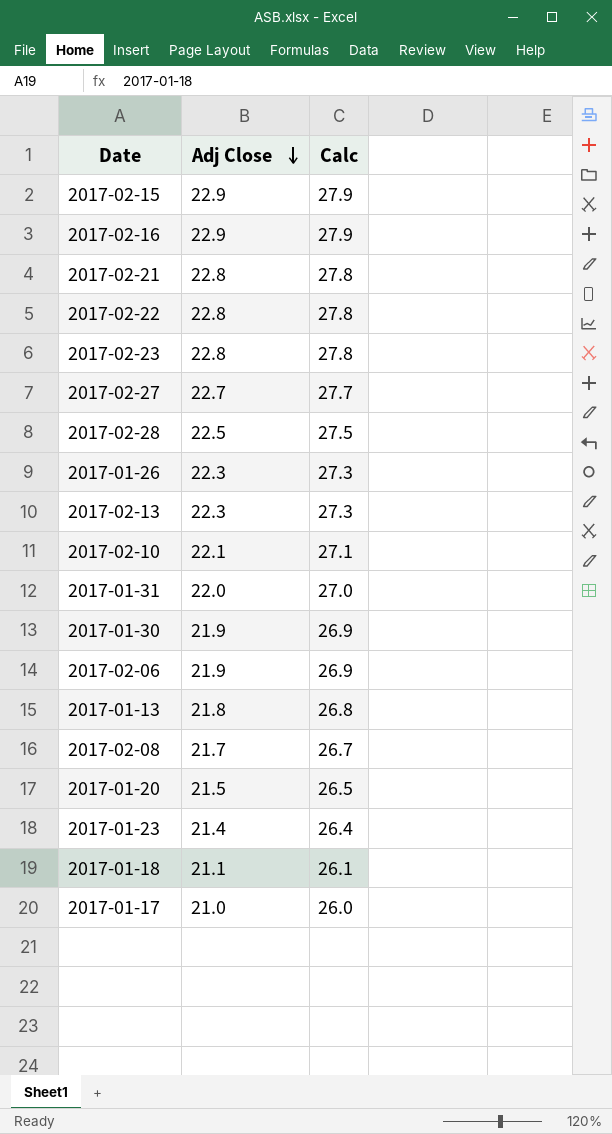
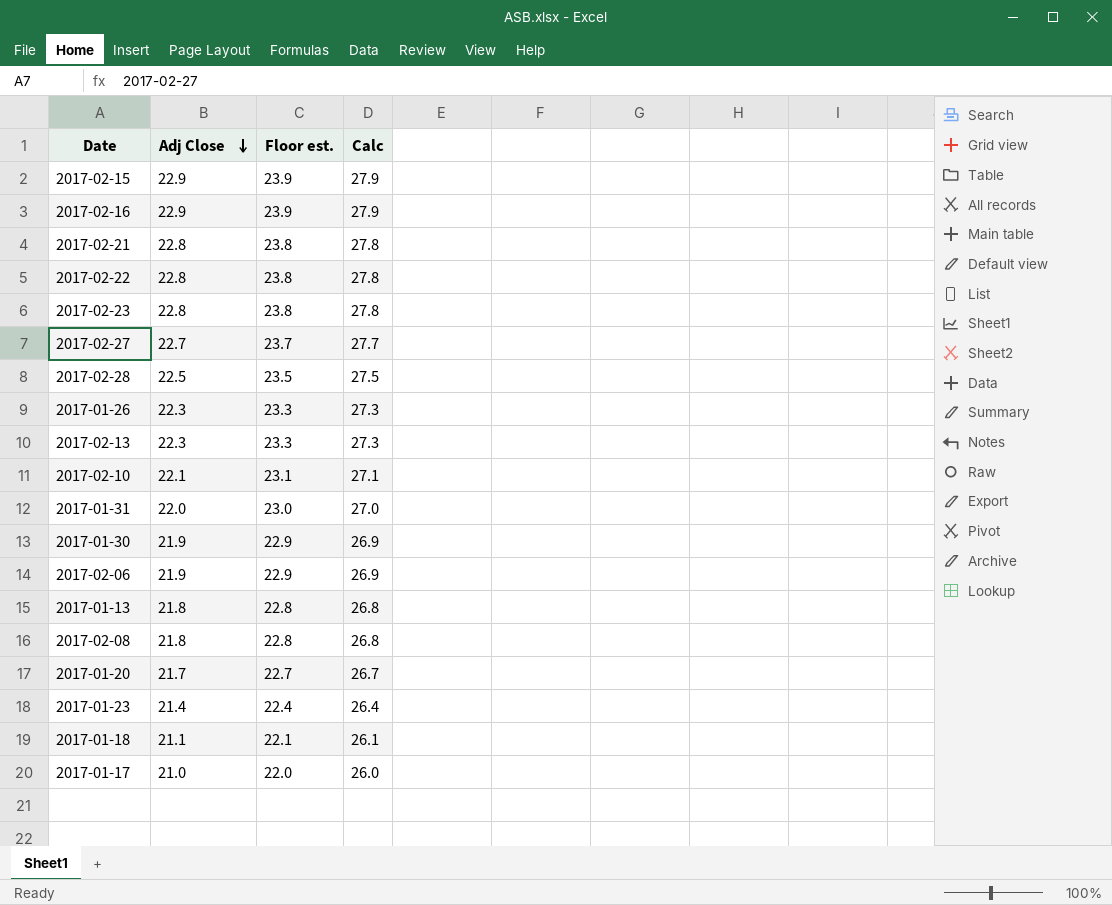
column Floor est. | formula: none -> [Adj Close] + 1
2017-02-08 | Adj Close: 21.7 -> 21.8
2017-02-08 | Calc: 26.7 -> 26.8
2017-01-20 | Adj Close: 21.5 -> 21.7
2017-01-20 | Calc: 26.5 -> 26.7

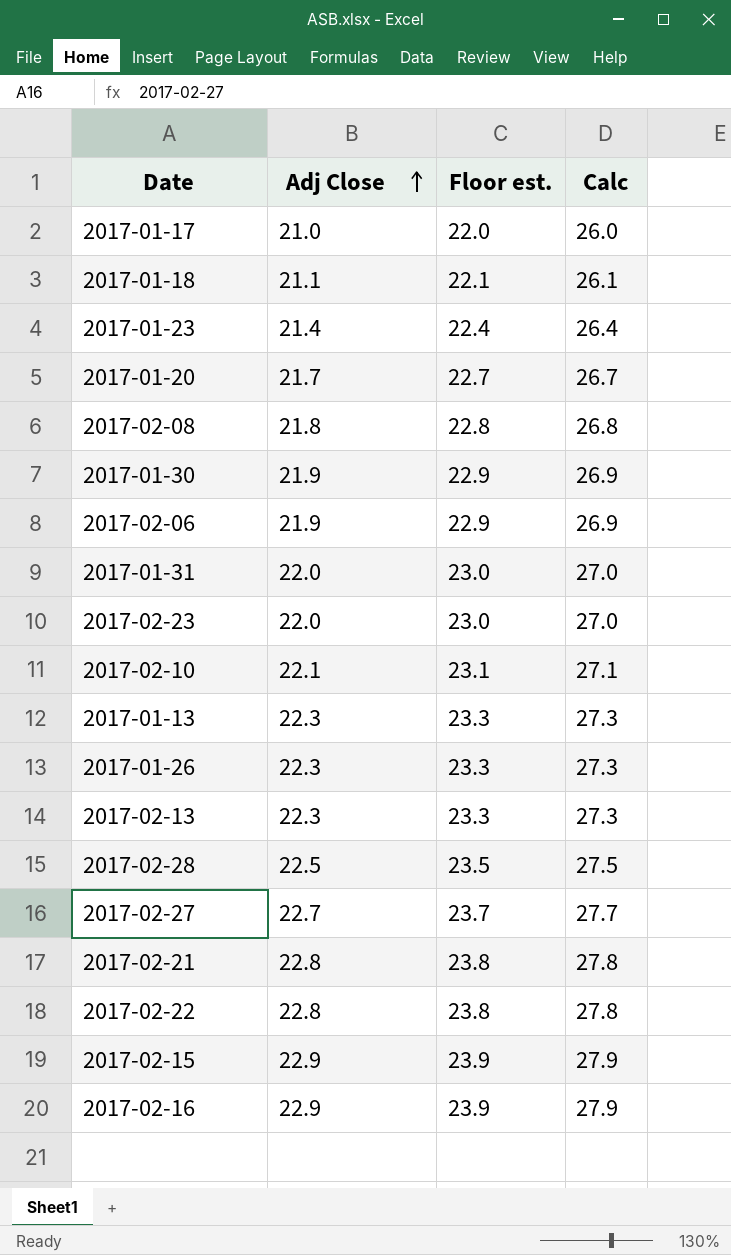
row order: Adj Close descending -> Adj Close ascending
2017-02-23 | Adj Close: 22.8 -> 22.0
2017-02-23 | Floor est.: 23.8 -> 23.0
2017-02-23 | Calc: 27.8 -> 27.0
2017-01-13 | Adj Close: 21.8 -> 22.3
2017-01-13 | Floor est.: 22.8 -> 23.3
2017-01-13 | Calc: 26.8 -> 27.3

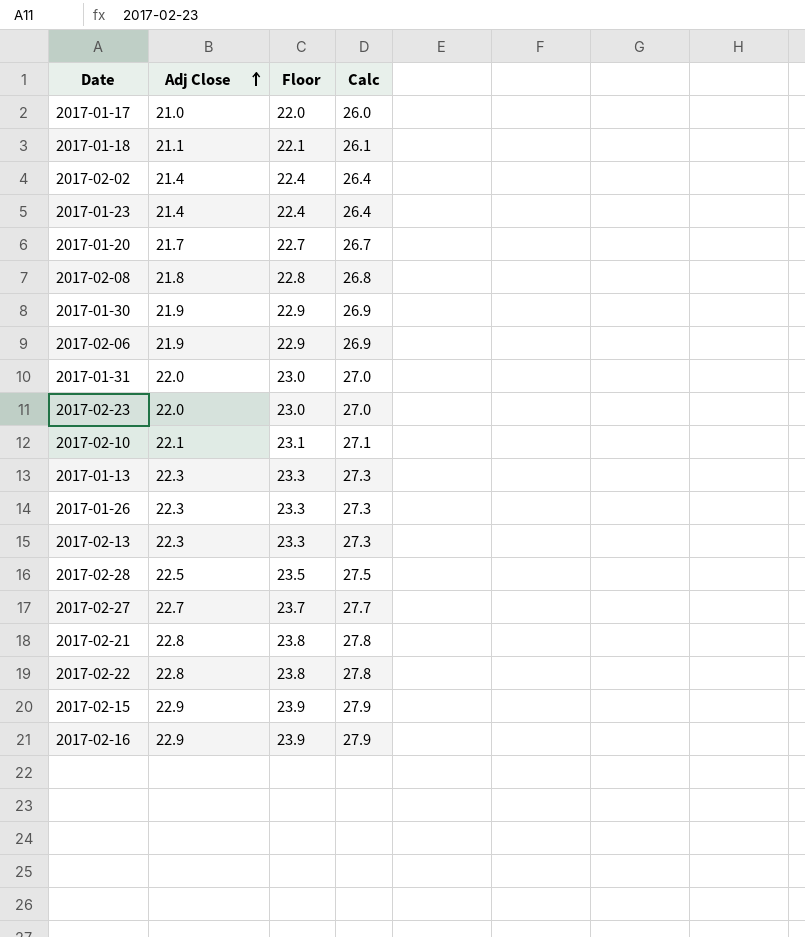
column name: Floor est. -> Floor
row 2017-02-02: none -> 21.4 | 22.4 | 26.4

